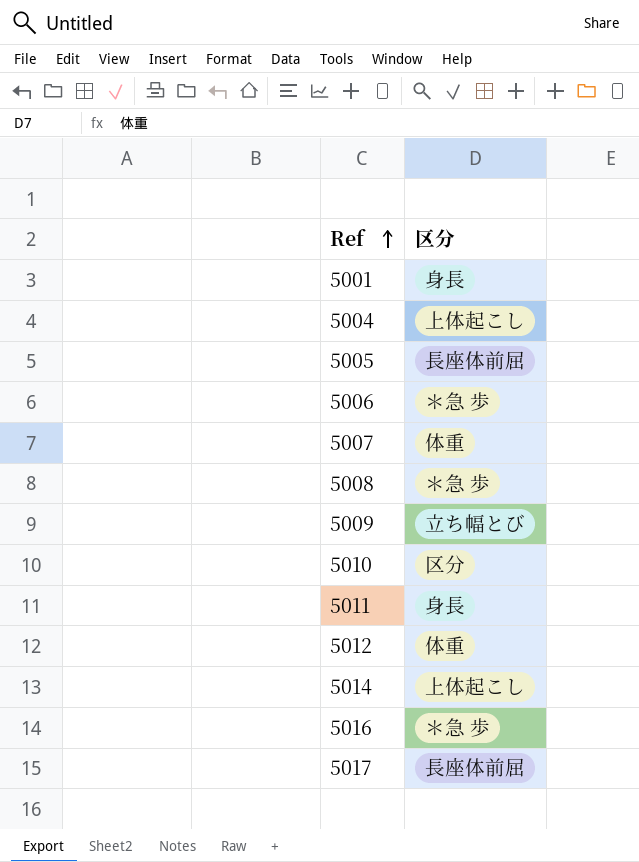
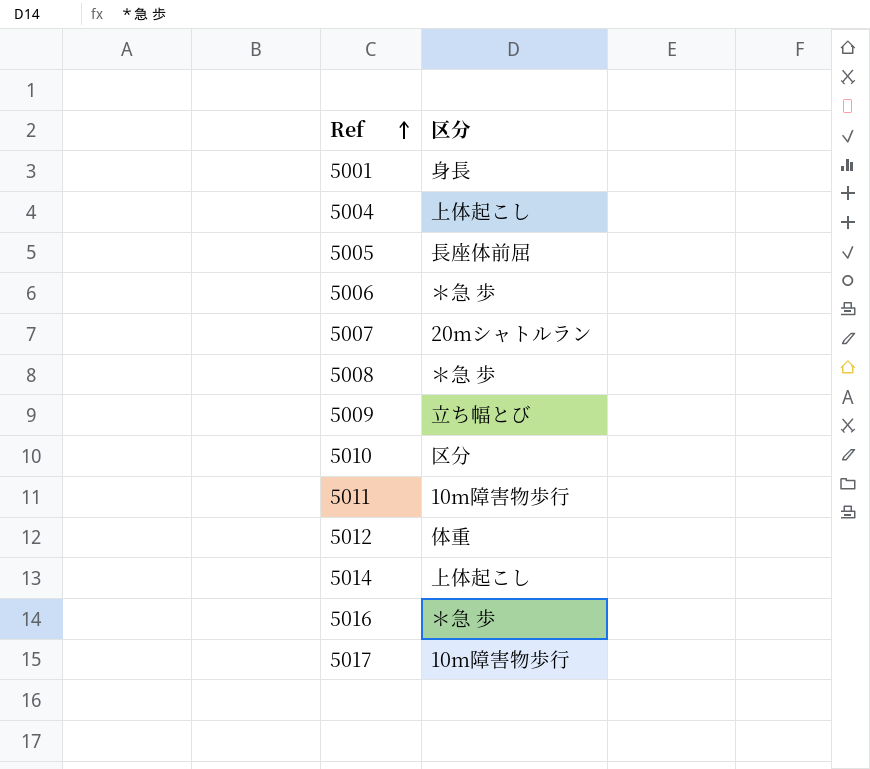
5007 | 区分: 体重 -> 20mシャトルラン
5011 | 区分: 身長 -> 10m障害物歩行
5017 | 区分: 長座体前屈 -> 10m障害物歩行

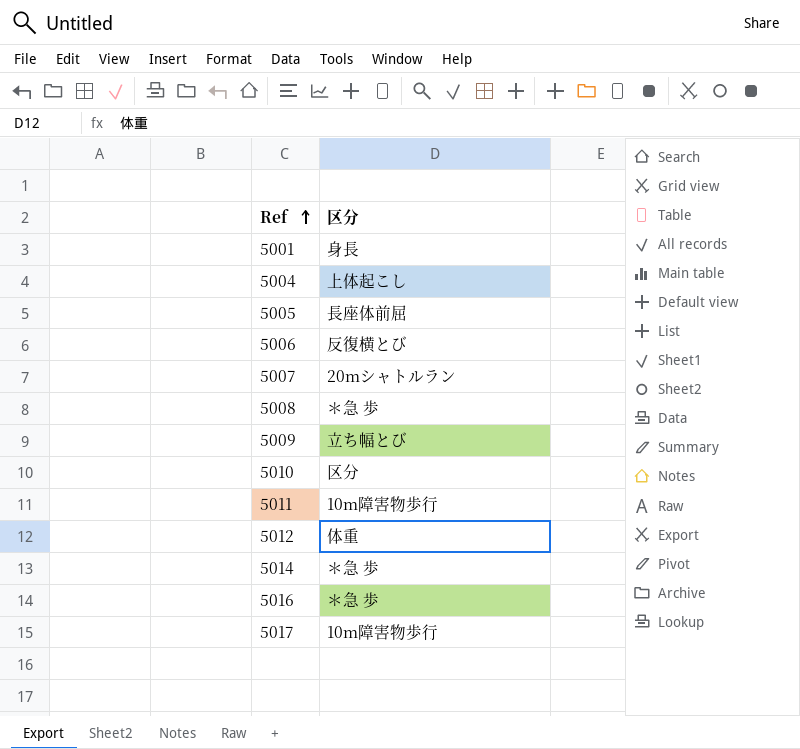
5006 | 区分: ＊急 歩 -> 反復横とび
5014 | 区分: 上体起こし -> ＊急 歩

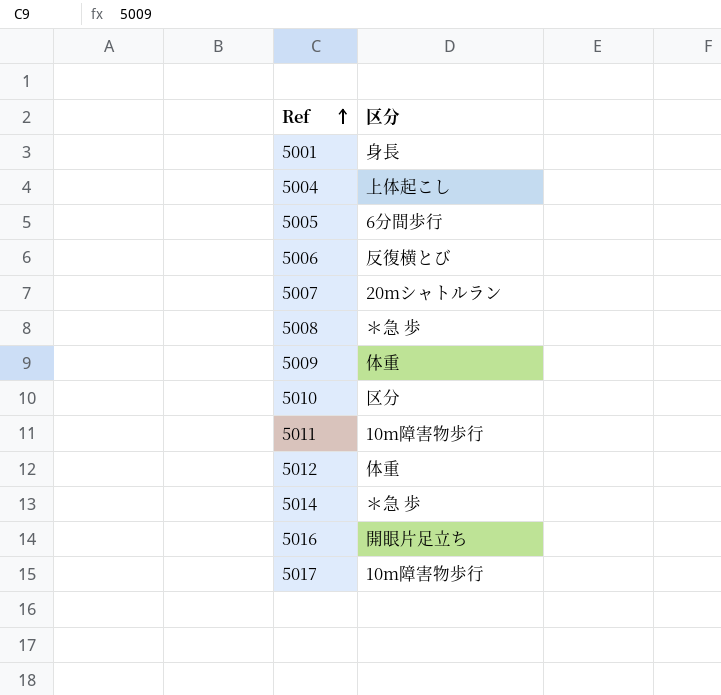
5005 | 区分: 長座体前屈 -> 6分間歩行
5009 | 区分: 立ち幅とび -> 体重
5016 | 区分: ＊急 歩 -> 開眼片足立ち

